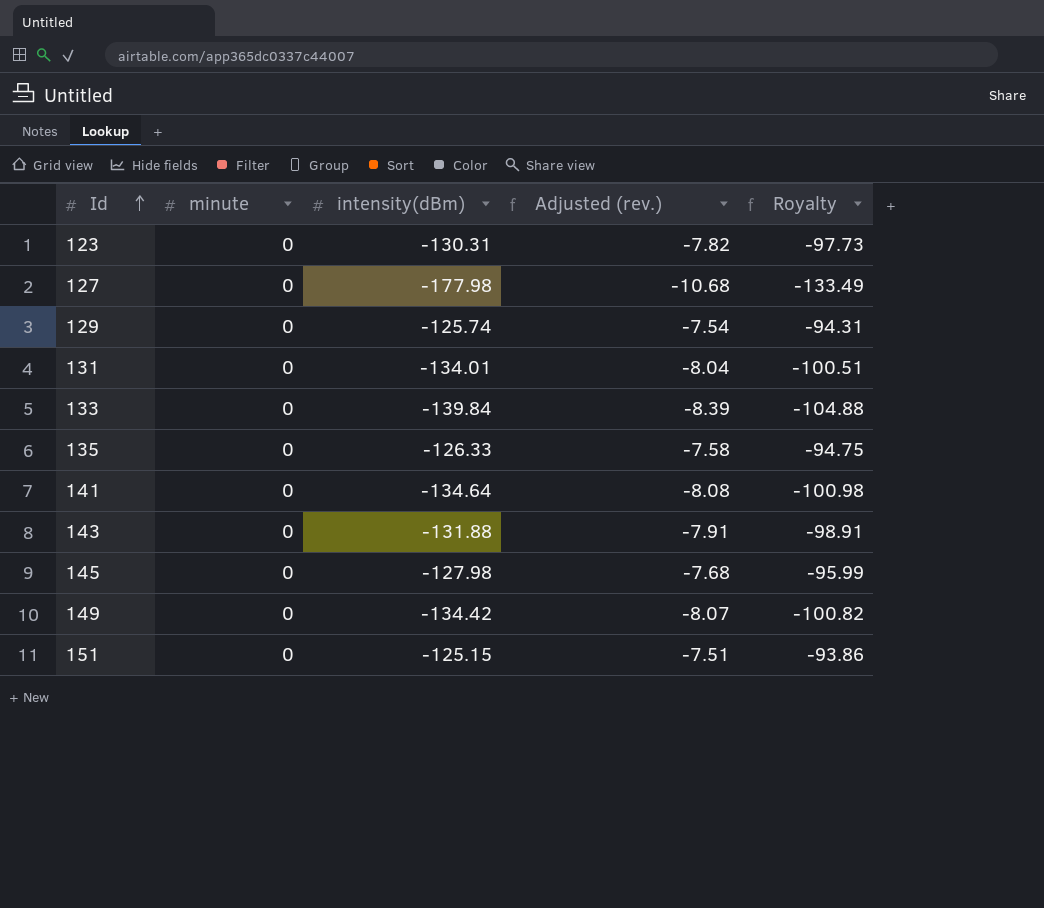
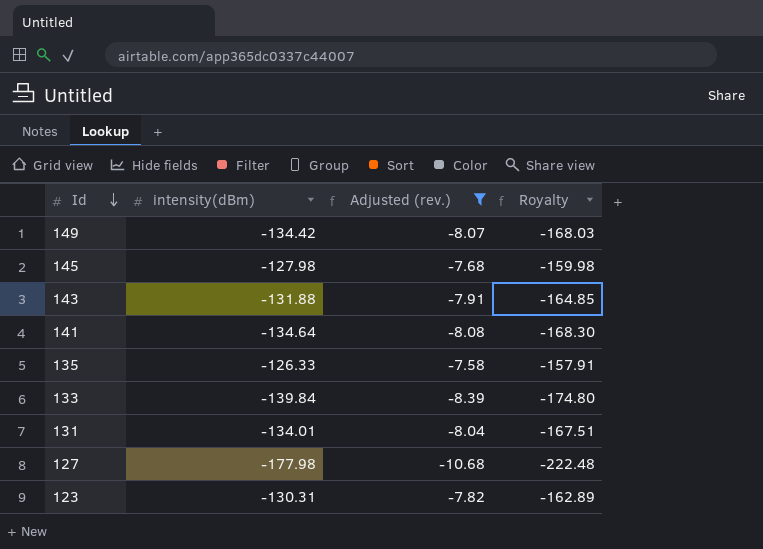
filter: none -> Adjusted (rev.) <= -7.58
row order: Id ascending -> Id descending
column minute | position: 2 -> none
column Royalty | formula: [intensity(dBm)] * 0.75 -> [intensity(dBm)] * 1.25

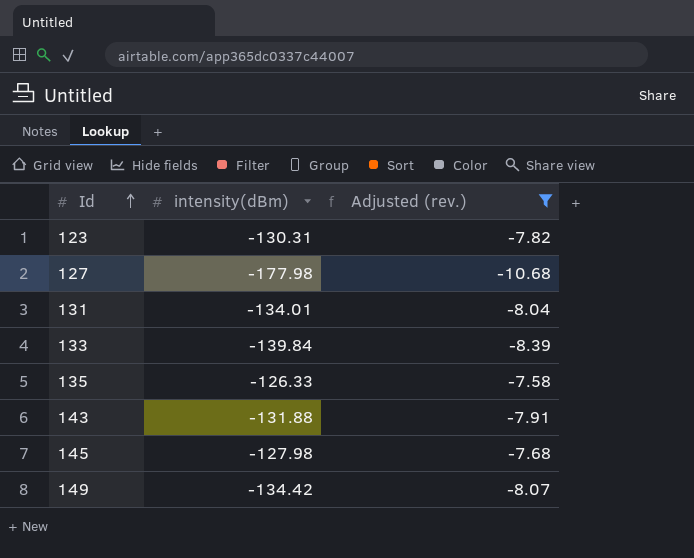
row order: Id descending -> Id ascending
column Royalty | formula: [intensity(dBm)] * 1.25 -> none
row 141: -134.64 | -8.08 | -168.30 -> none

